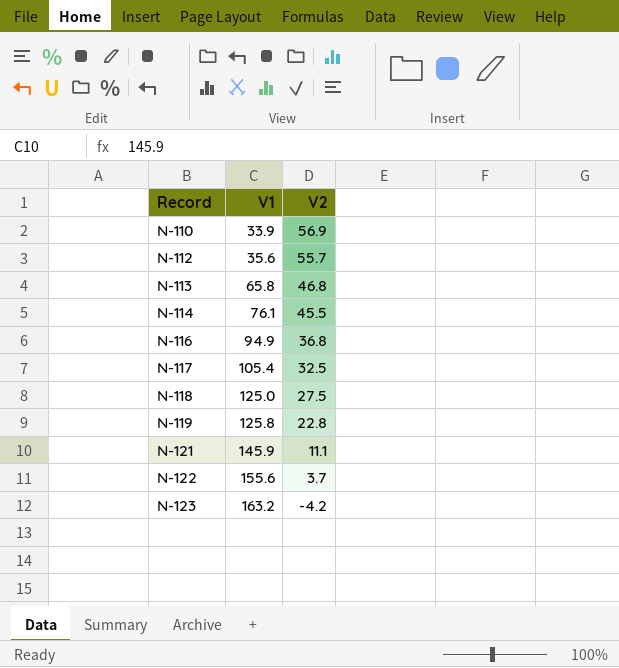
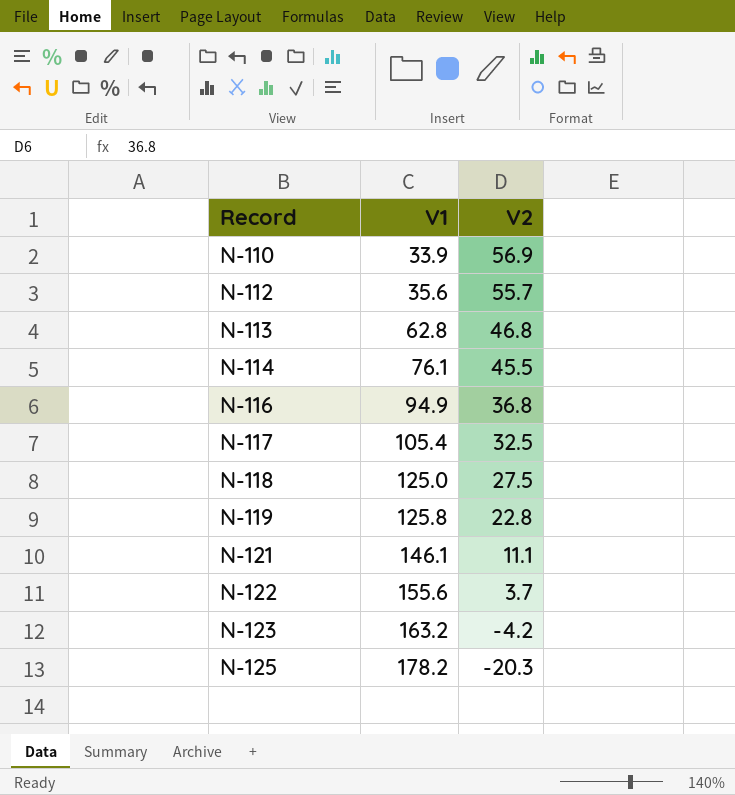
N-113 | V1: 65.8 -> 62.8
N-121 | V1: 145.9 -> 146.1
row N-125: none -> 178.2 | -20.3

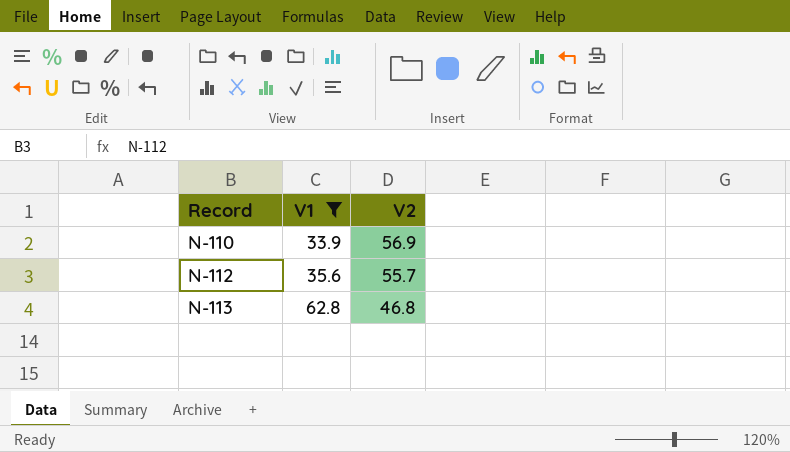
filter: none -> V1 <= 62.8

